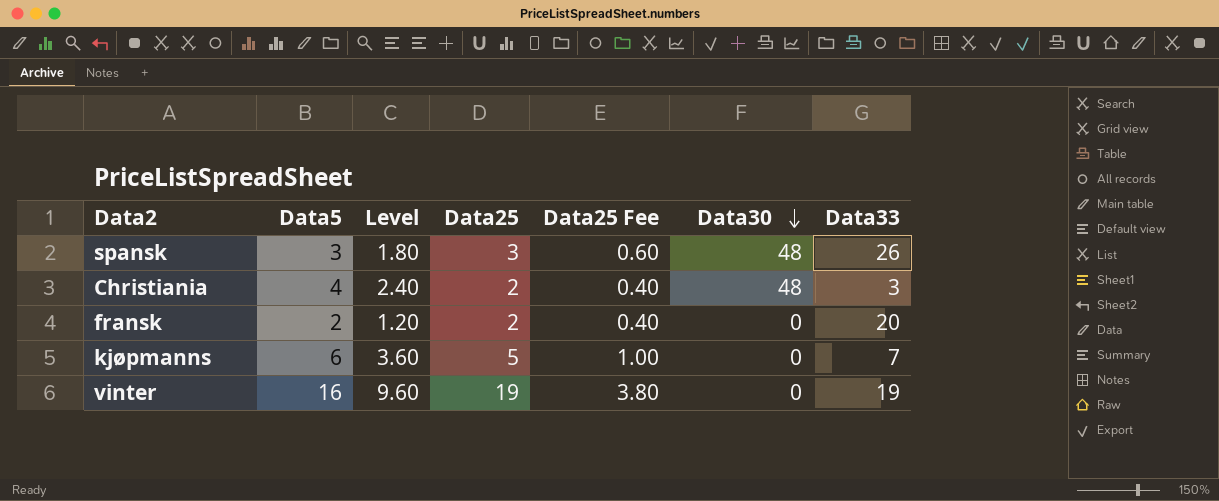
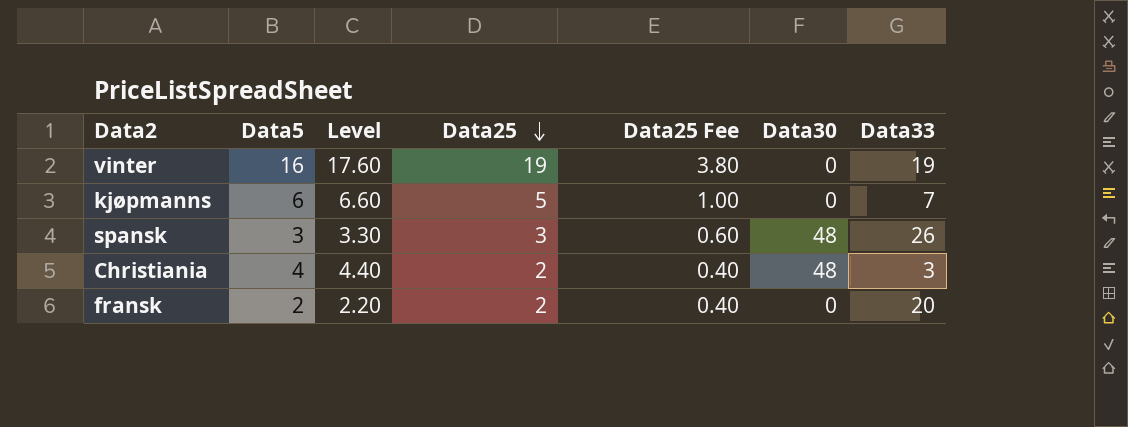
row order: Data30 descending -> Data25 descending
column Level | formula: [Data5] * 0.6 -> [Data5] * 1.1

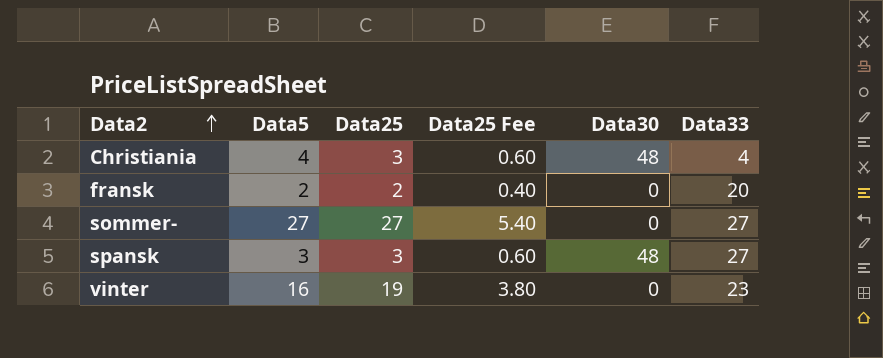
row order: Data25 descending -> Data2 ascending
column Level | formula: [Data5] * 1.1 -> none
row kjøpmanns: 6 | 6.60 | 5 | 1.00 | 0 | 7 -> none
Christiania | Data25: 2 -> 3
Christiania | Data25 Fee: 0.40 -> 0.60
Christiania | Data33: 3 -> 4
row sommer-: none -> 27 | 27 | 5.40 | 0 | 27
spansk | Data33: 26 -> 27
vinter | Data33: 19 -> 23

